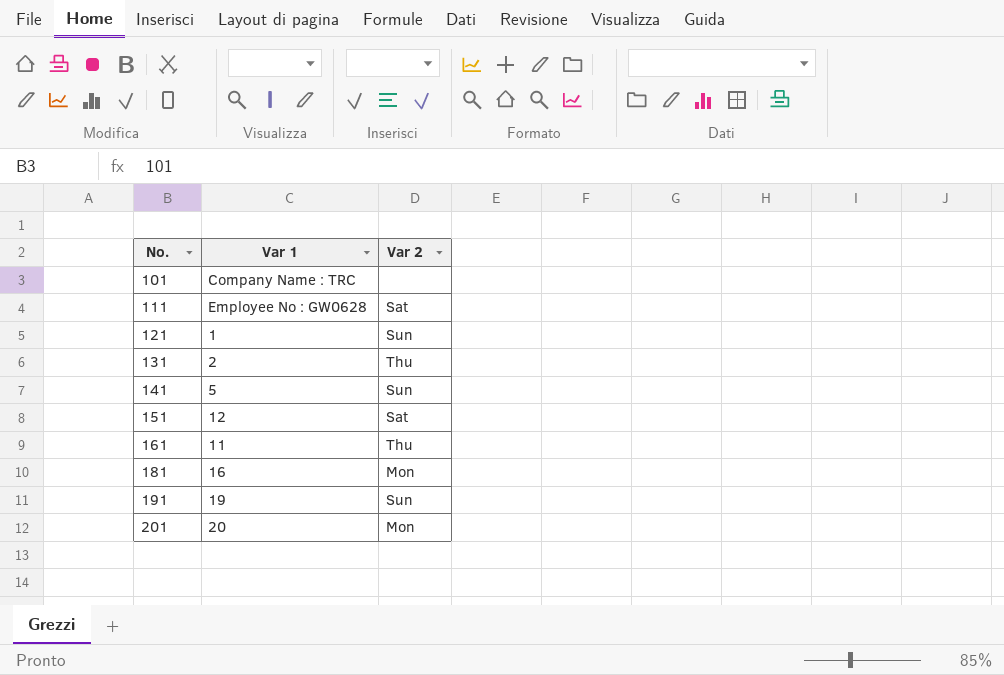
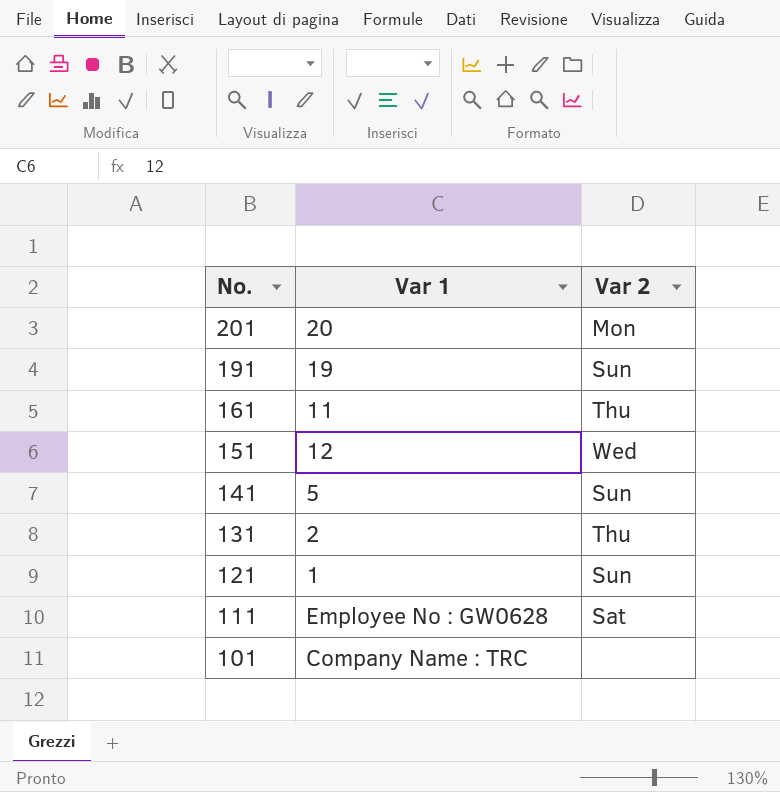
row order: No. ascending -> No. descending
row 181: 16 | Mon -> none
151 | Var 2: Sat -> Wed

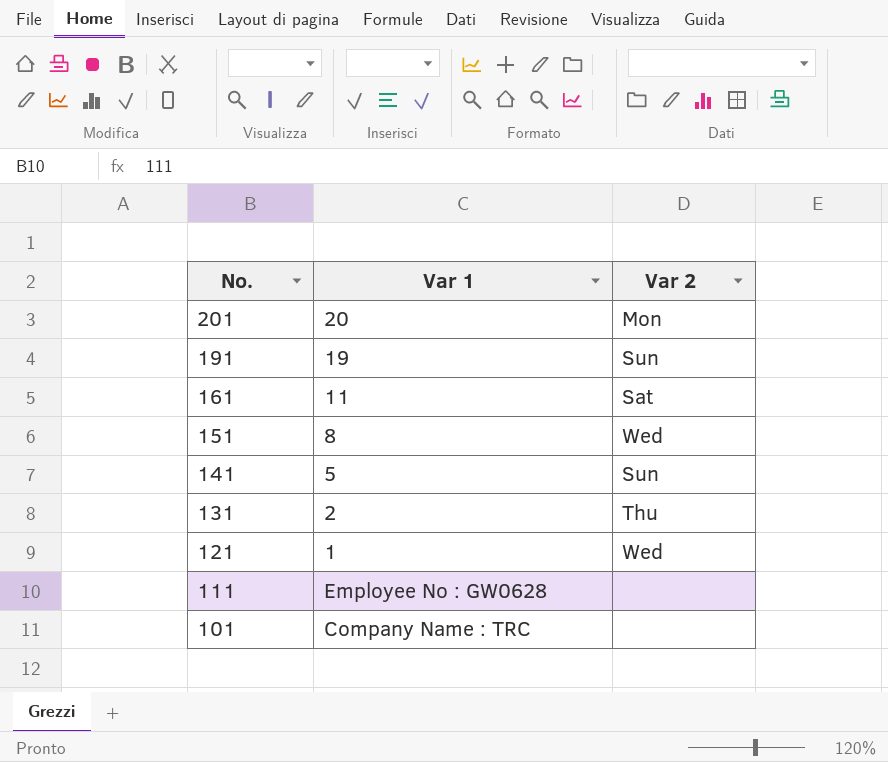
161 | Var 2: Thu -> Sat
151 | Var 1: 12 -> 8
121 | Var 2: Sun -> Wed
111 | Var 2: Sat -> none

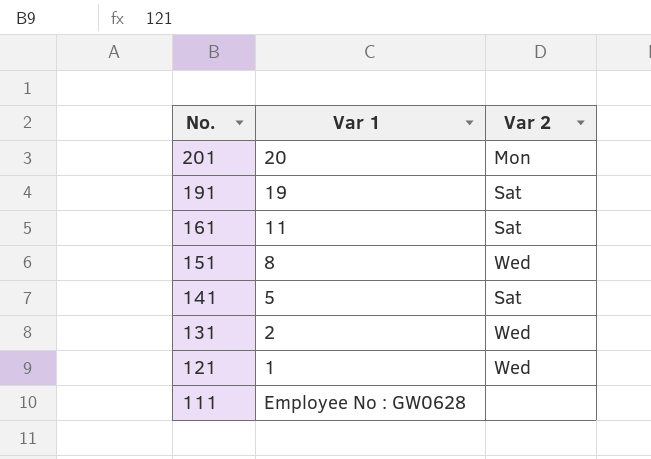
row 101: Company Name : TRC | none -> none
191 | Var 2: Sun -> Sat
141 | Var 2: Sun -> Sat
131 | Var 2: Thu -> Wed

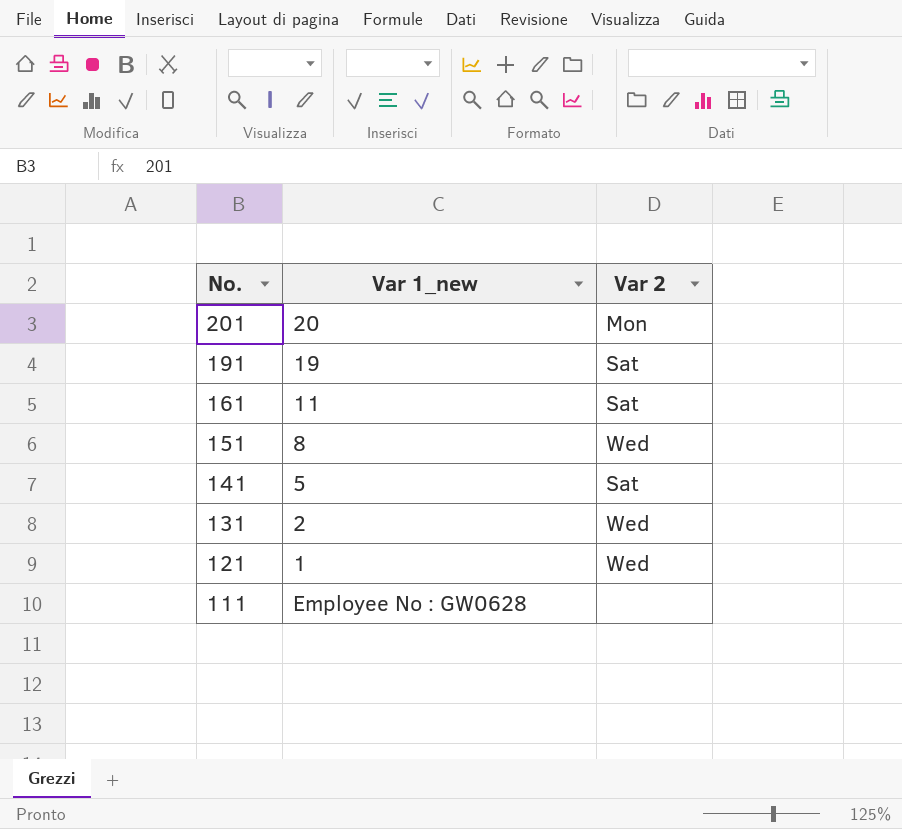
column name: Var 1 -> Var 1_new

